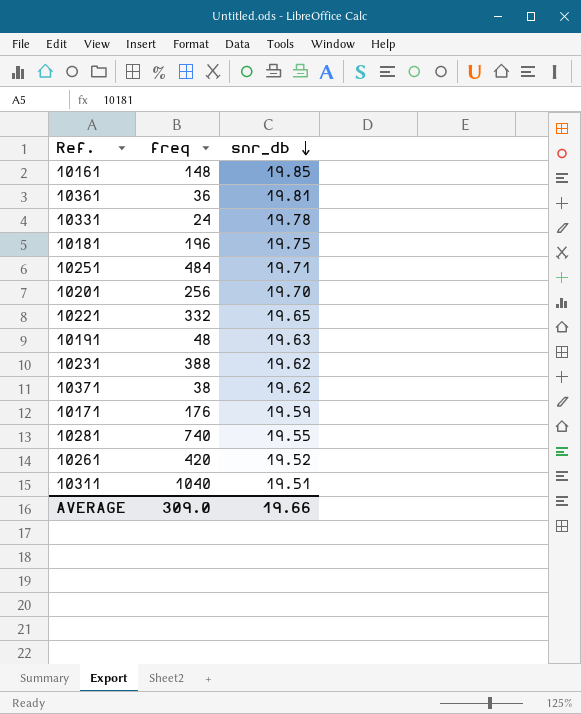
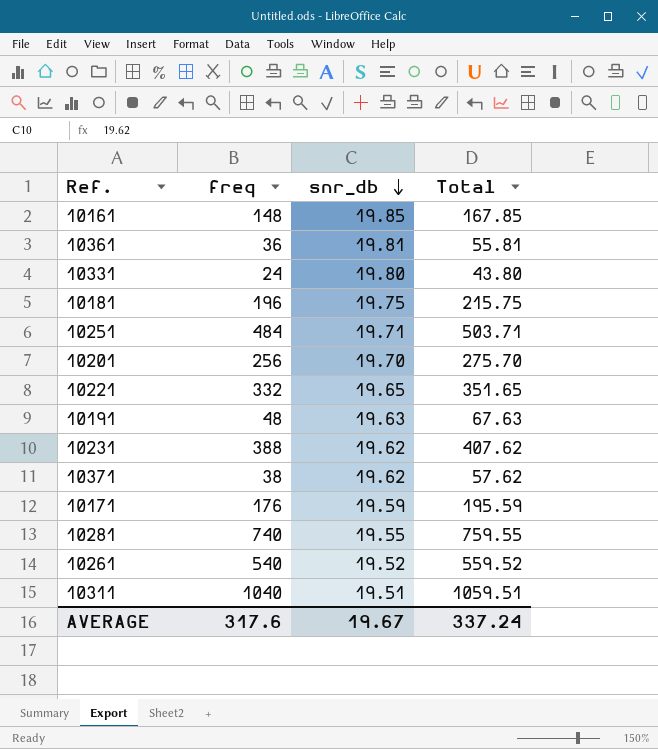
column Total | formula: none -> [freq] + [snr_db]
10331 | snr_db: 19.78 -> 19.80
10261 | freq: 420 -> 540
AVERAGE | freq: 309.0 -> 317.6
AVERAGE | snr_db: 19.66 -> 19.67

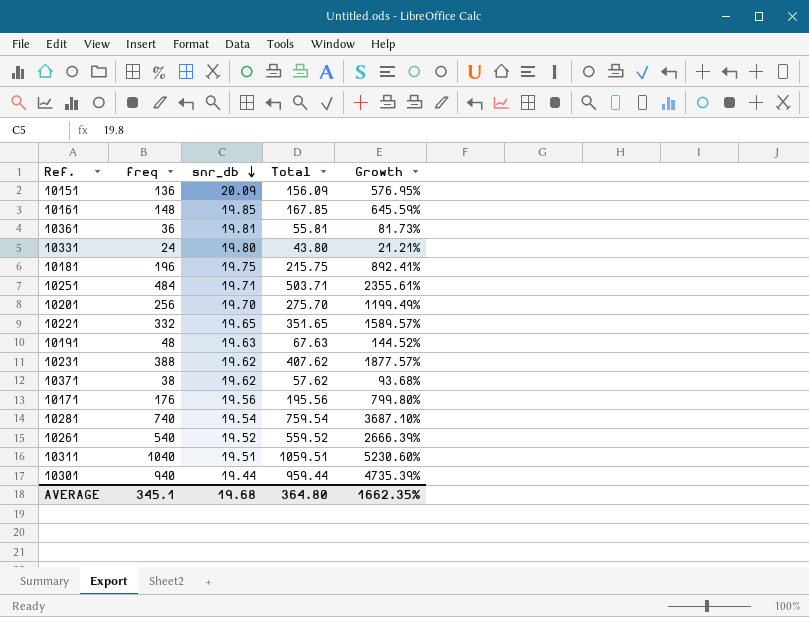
column Growth | formula: none -> ([freq] - [snr_db]) / [snr_db]
row 10151: none -> 136 | 20.09 | 156.09 | 576.95%
10171 | snr_db: 19.59 -> 19.56
10171 | Total: 195.59 -> 195.56
10281 | snr_db: 19.55 -> 19.54
10281 | Total: 759.55 -> 759.54
row 10301: none -> 940 | 19.44 | 959.44 | 4735.39%
AVERAGE | freq: 317.6 -> 345.1
AVERAGE | snr_db: 19.67 -> 19.68
AVERAGE | Total: 337.24 -> 364.80

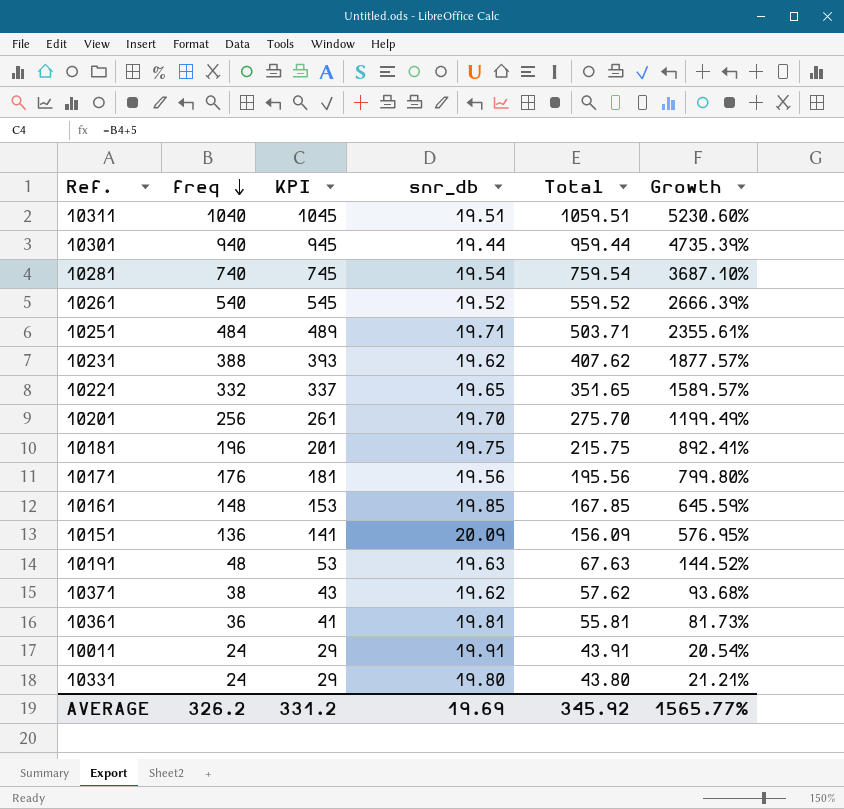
row order: snr_db descending -> freq descending
column KPI | formula: none -> [freq] + 5
row 10011: none -> 24 | 29 | 19.91 | 43.91 | 20.54%
AVERAGE | freq: 345.1 -> 326.2
AVERAGE | snr_db: 19.68 -> 19.69
AVERAGE | Total: 364.80 -> 345.92
AVERAGE | Growth: 1662.35% -> 1565.77%

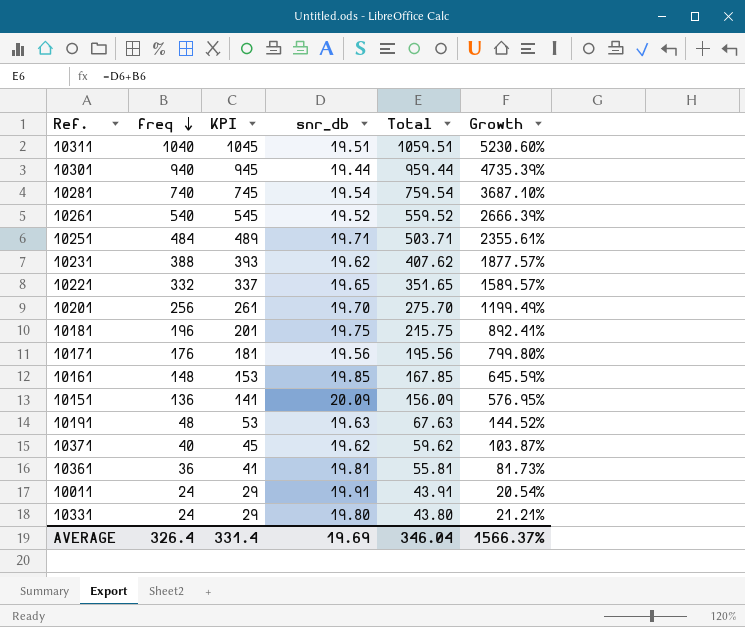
10371 | freq: 38 -> 40
10371 | KPI: 43 -> 45
10371 | Total: 57.62 -> 59.62
10371 | Growth: 93.68% -> 103.87%
AVERAGE | freq: 326.2 -> 326.4
AVERAGE | KPI: 331.2 -> 331.4
AVERAGE | Total: 345.92 -> 346.04
AVERAGE | Growth: 1565.77% -> 1566.37%

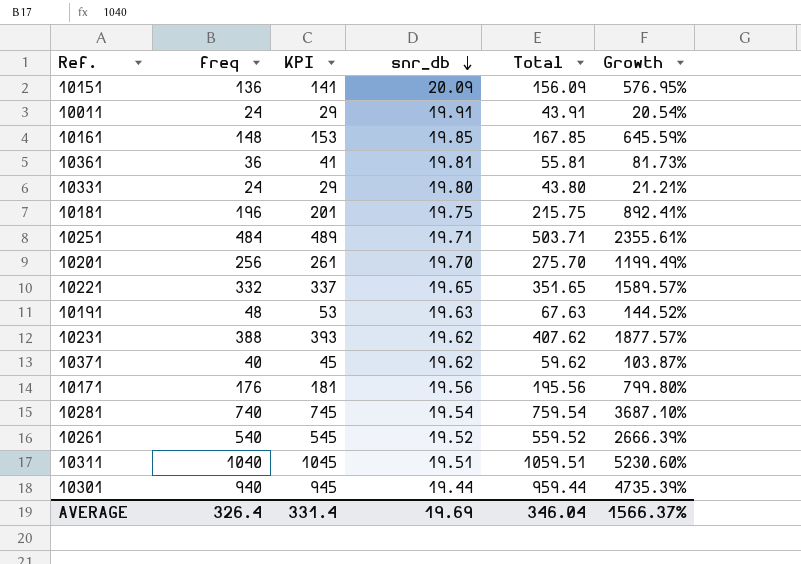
row order: freq descending -> snr_db descending

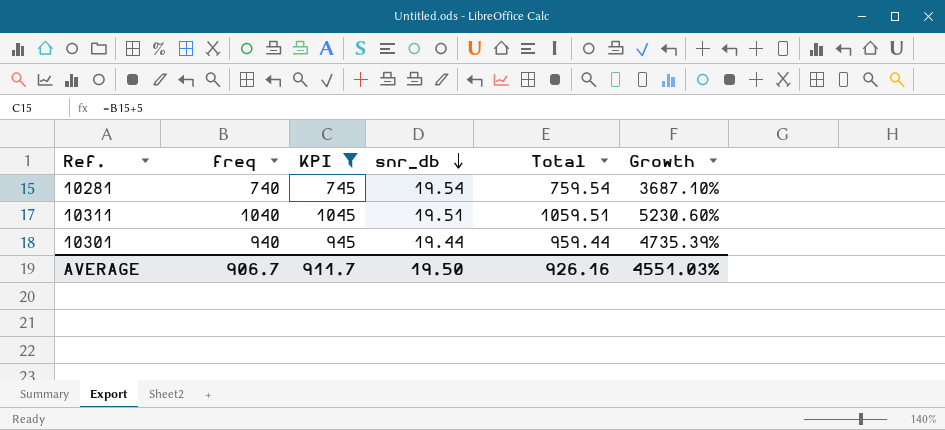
filter: none -> KPI >= 745
AVERAGE | freq: 326.4 -> 906.7
AVERAGE | KPI: 331.4 -> 911.7
AVERAGE | snr_db: 19.69 -> 19.50
AVERAGE | Total: 346.04 -> 926.16
AVERAGE | Growth: 1566.37% -> 4551.03%

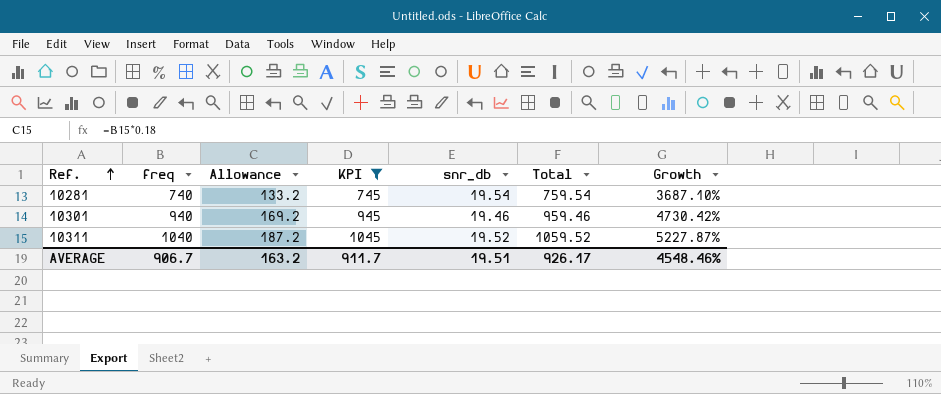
row order: snr_db descending -> Ref. ascending
column Allowance | formula: none -> [freq] * 0.18
10301 | snr_db: 19.44 -> 19.46
10301 | Total: 959.44 -> 959.46
10301 | Growth: 4735.39% -> 4730.42%
10311 | snr_db: 19.51 -> 19.52
10311 | Total: 1059.51 -> 1059.52
10311 | Growth: 5230.60% -> 5227.87%
AVERAGE | snr_db: 19.50 -> 19.51
AVERAGE | Total: 926.16 -> 926.17
AVERAGE | Growth: 4551.03% -> 4548.46%

